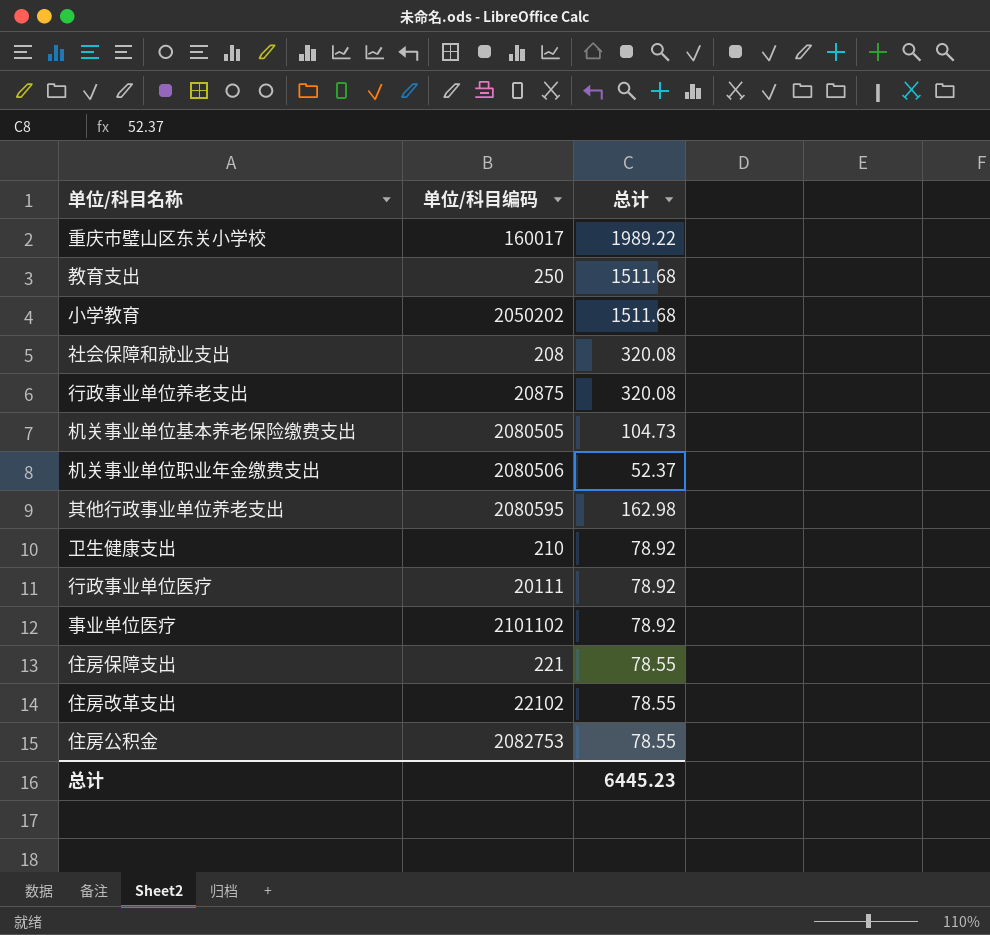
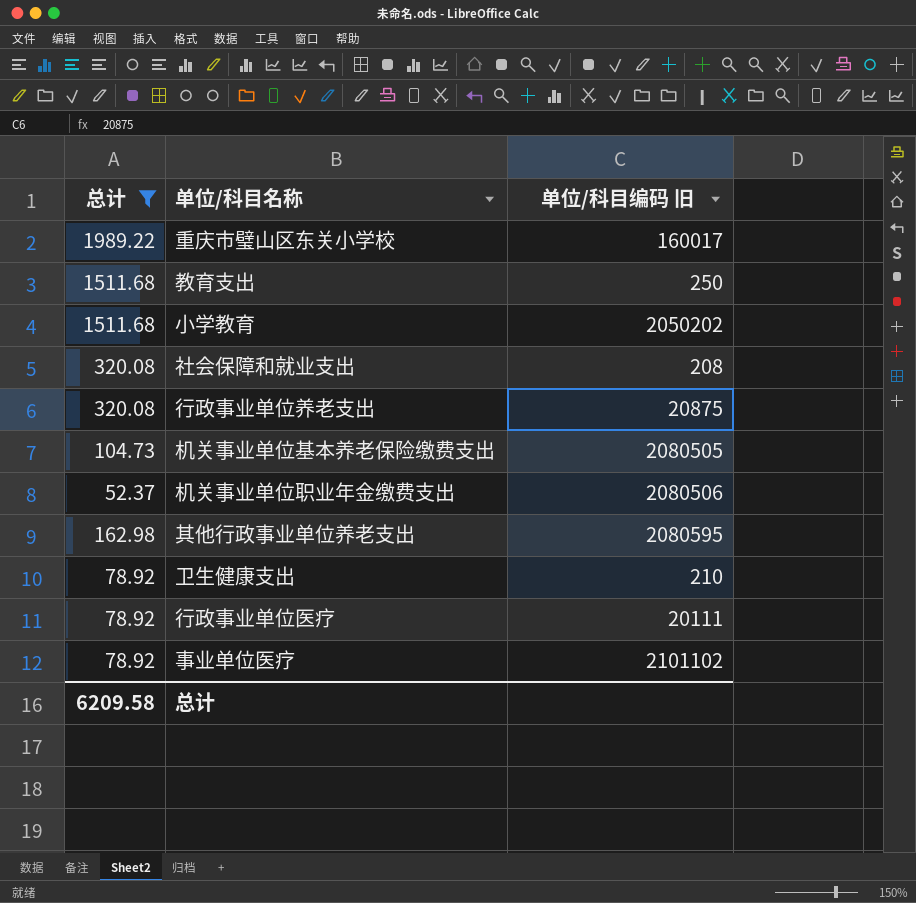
filter: none -> 总计 != 78.55
column 总计 | position: 3 -> 1
column name: 单位/科目编码 -> 单位/科目编码 旧
总计 | 总计: 6445.23 -> 6209.58

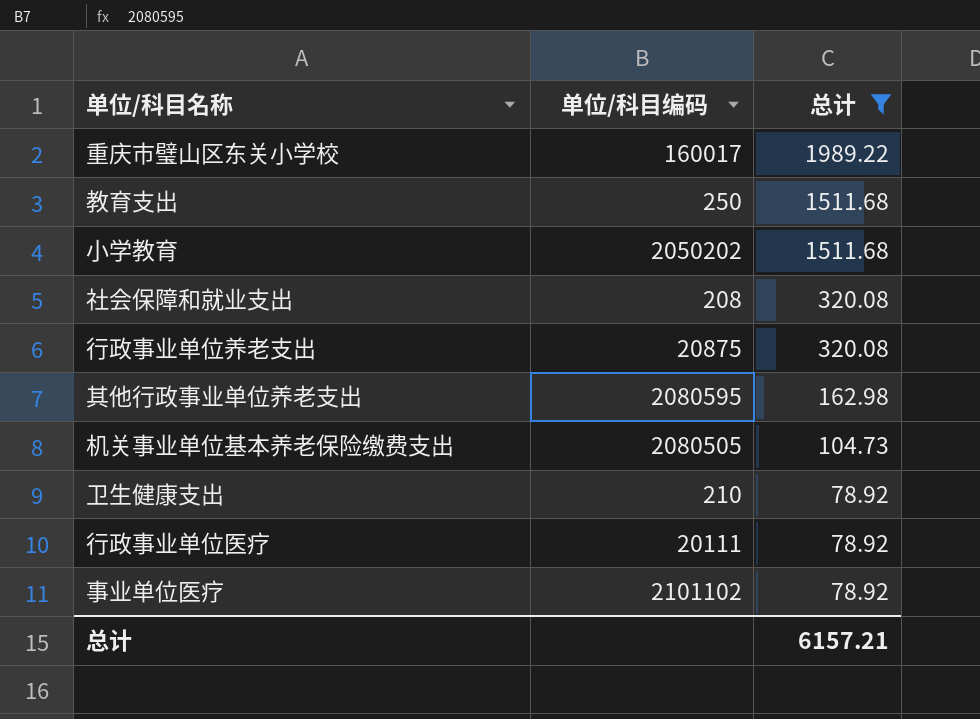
row order: none -> 总计 descending
column name: 单位/科目编码 旧 -> 单位/科目编码
column 总计 | position: 1 -> 3
row 机关事业单位职业年金缴费支出: 52.37 | 2080506 -> none
总计 | 总计: 6209.58 -> 6157.21

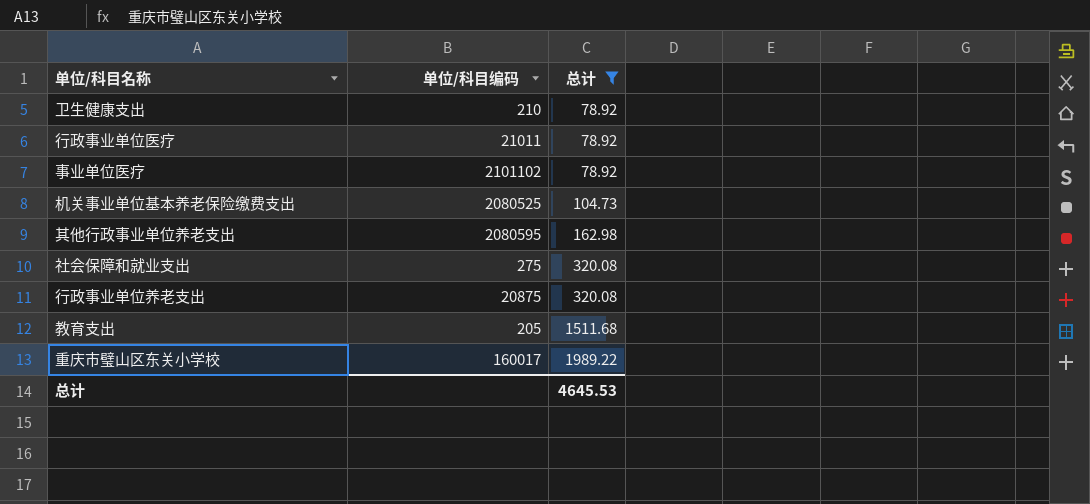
row order: 总计 descending -> 总计 ascending
row 小学教育: 2050202 | 1511.68 -> none
行政事业单位医疗 | 单位/科目编码: 20111 -> 21011
机关事业单位基本养老保险缴费支出 | 单位/科目编码: 2080505 -> 2080525
社会保障和就业支出 | 单位/科目编码: 208 -> 275
教育支出 | 单位/科目编码: 250 -> 205
总计 | 总计: 6157.21 -> 4645.53

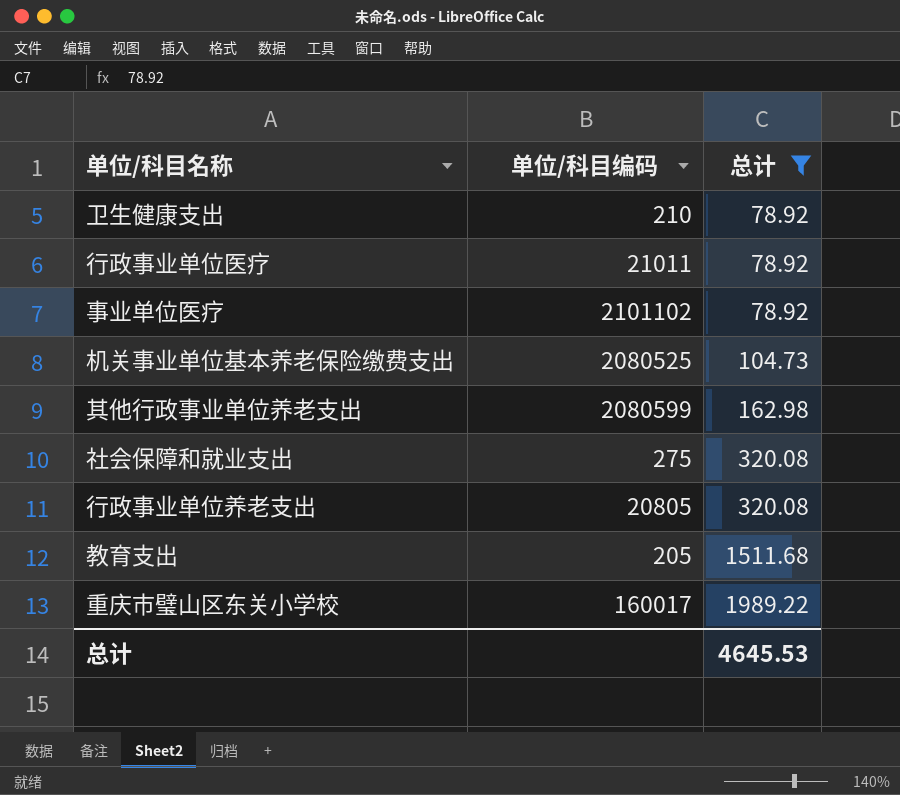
其他行政事业单位养老支出 | 单位/科目编码: 2080595 -> 2080599
行政事业单位养老支出 | 单位/科目编码: 20875 -> 20805

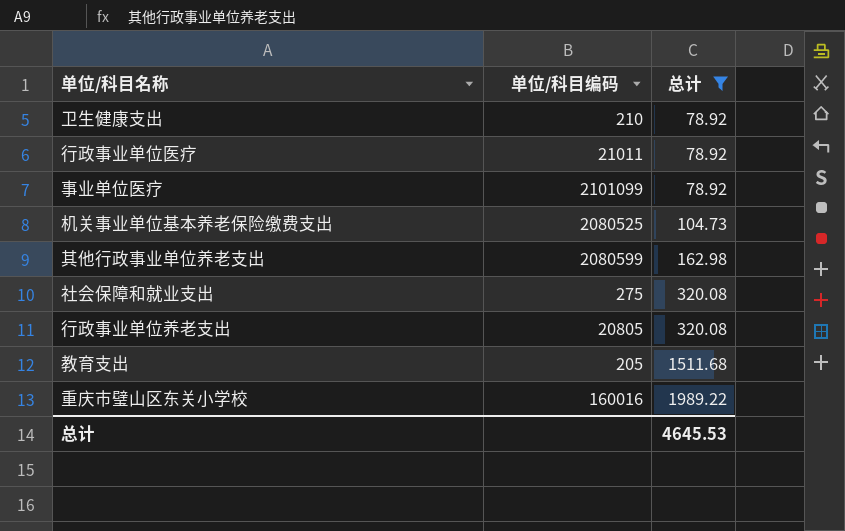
事业单位医疗 | 单位/科目编码: 2101102 -> 2101099
重庆市璧山区东关小学校 | 单位/科目编码: 160017 -> 160016

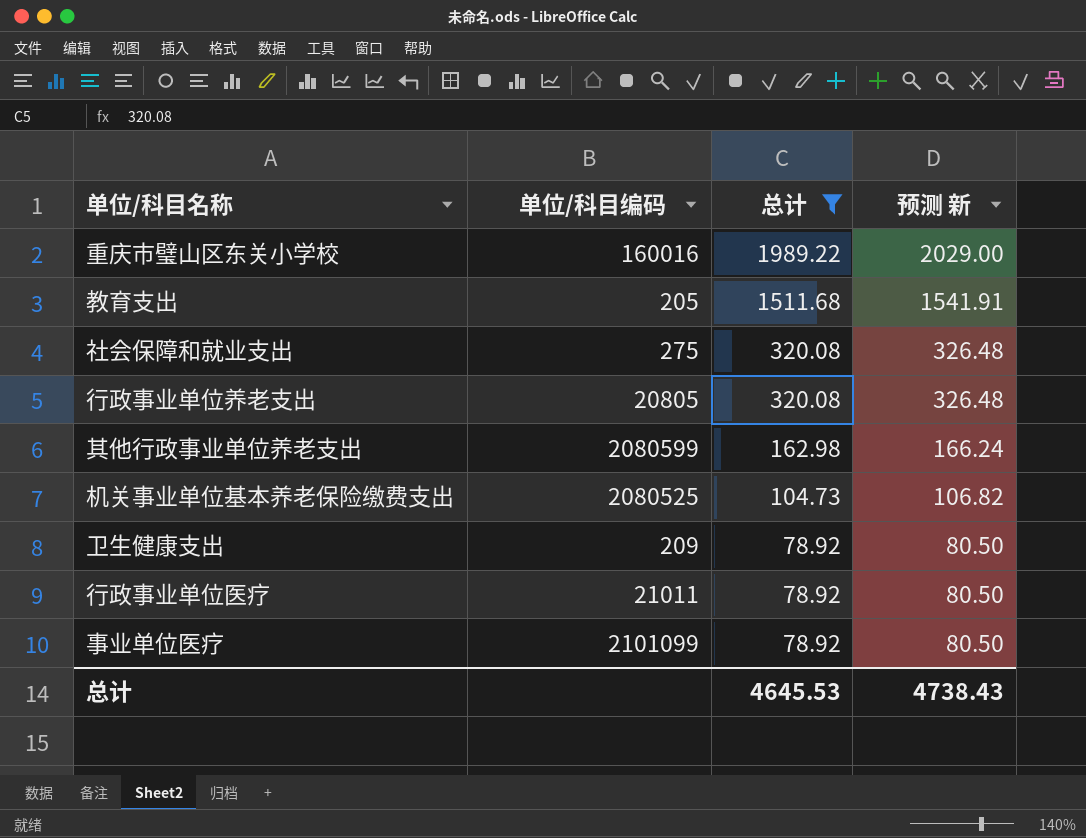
row order: 总计 ascending -> 总计 descending
column 预测 新 | formula: none -> [总计] * 1.02
卫生健康支出 | 单位/科目编码: 210 -> 209

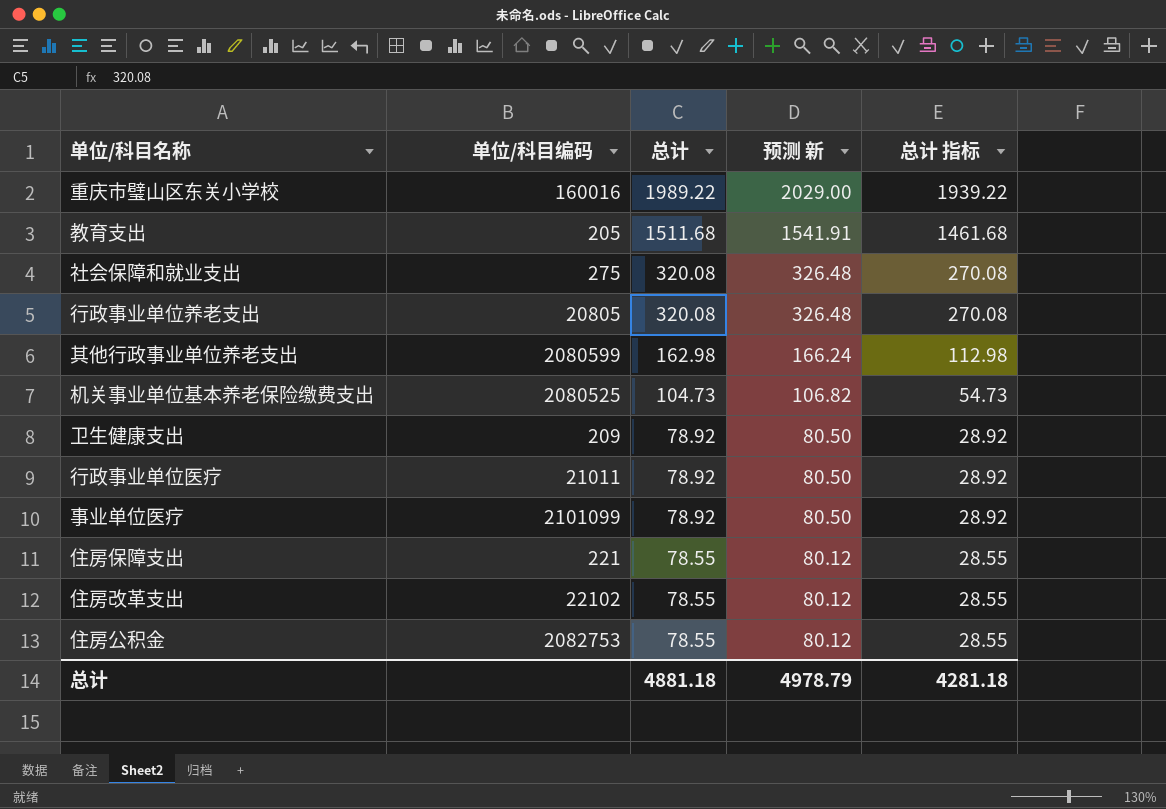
filter: 总计 != 78.55 -> none
column 总计 指标 | formula: none -> [总计] - 50
总计 | 总计: 4645.53 -> 4881.18
总计 | 预测 新: 4738.43 -> 4978.79

